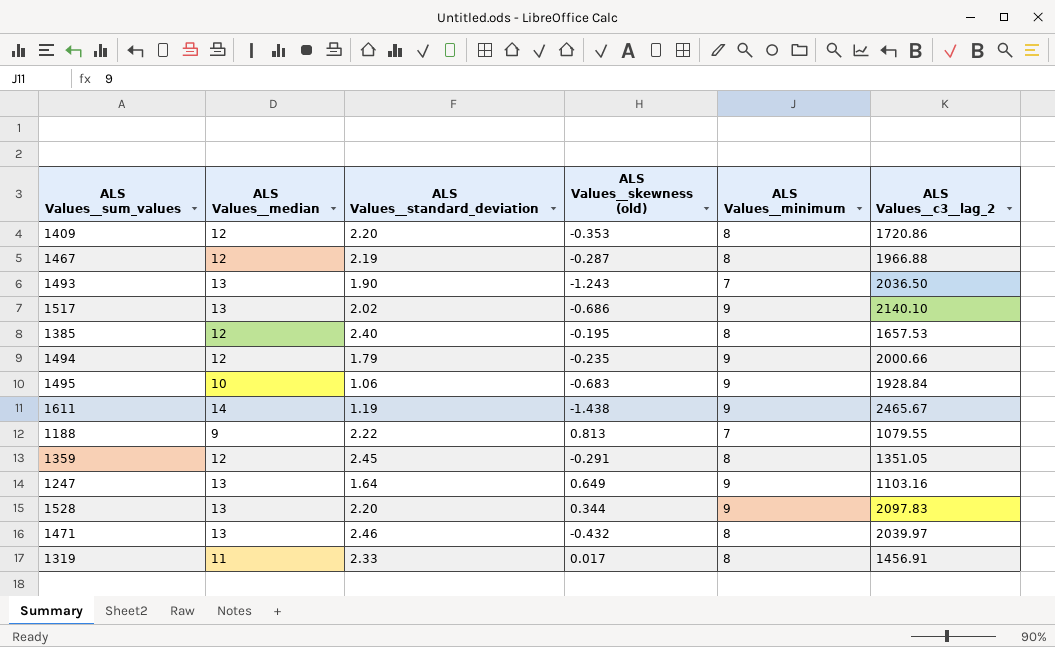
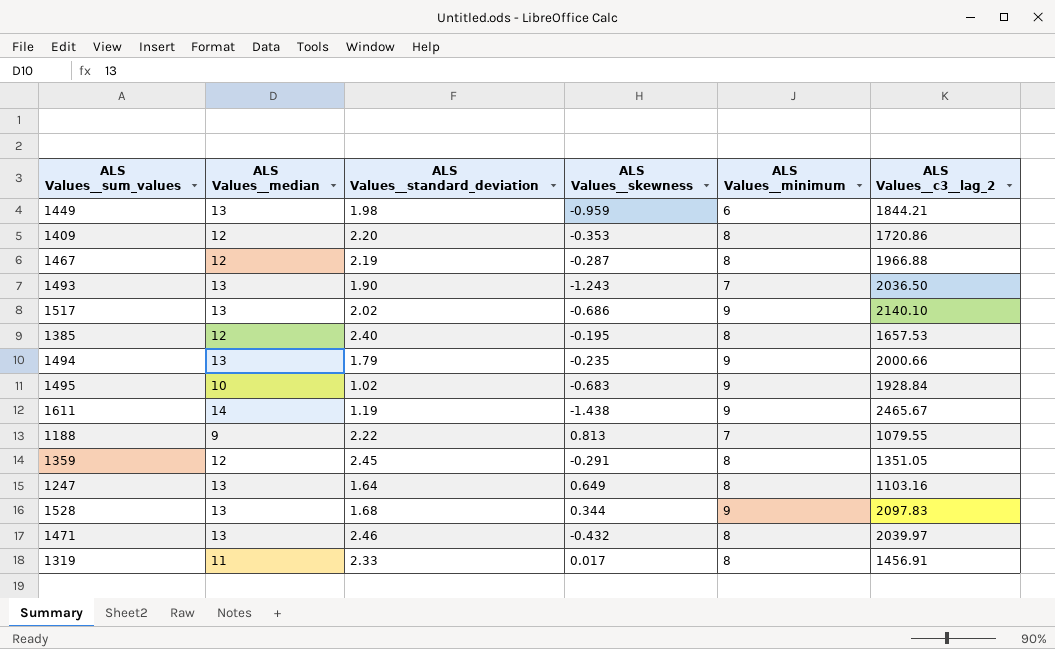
column name: ALS Values__skewness (old) -> ALS Values__skewness
row 1449: none -> 13 | 1.98 | -0.959 | 6 | 1844.21
1494 | ALS Values__median: 12 -> 13
1495 | ALS Values__standard_deviation: 1.06 -> 1.02
1247 | ALS Values__minimum: 9 -> 8
1528 | ALS Values__standard_deviation: 2.20 -> 1.68

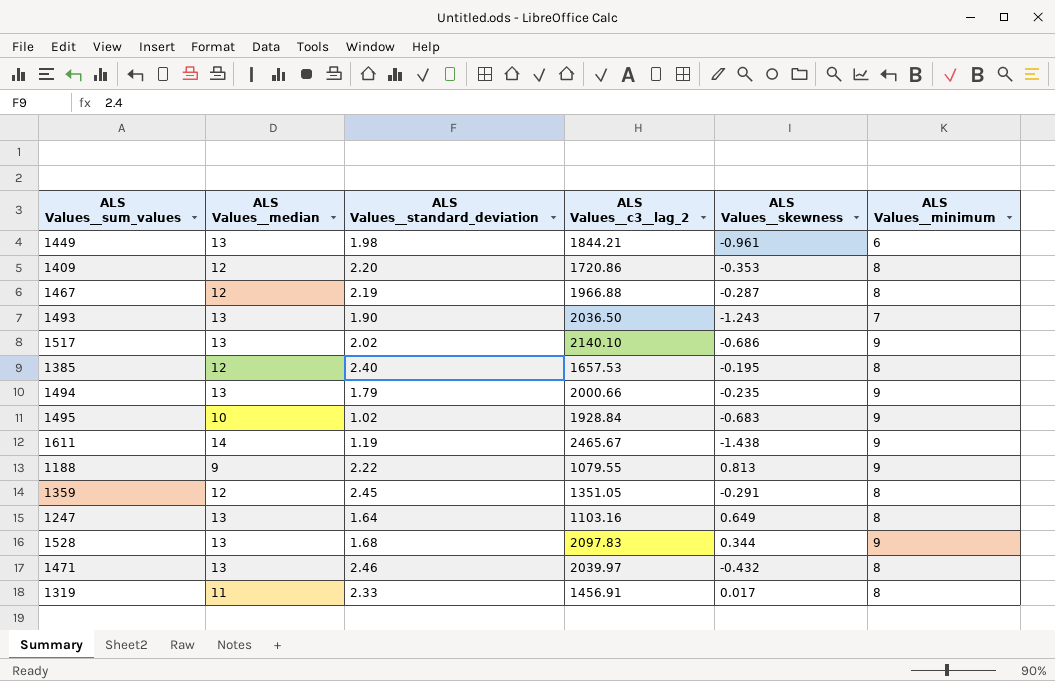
column ALS Values__c3__lag_2 | position: 6 -> 4
1449 | ALS Values__skewness: -0.959 -> -0.961
1188 | ALS Values__minimum: 7 -> 9

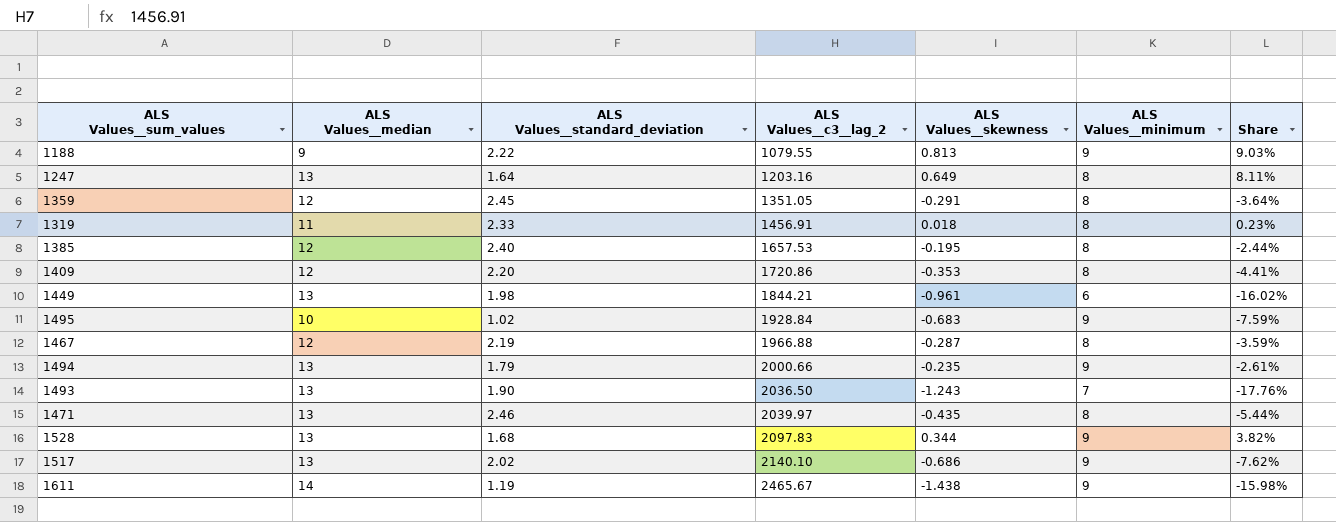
row order: none -> ALS Values__c3__lag_2 ascending
column Share | formula: none -> [ALS Values__skewness] / [ALS Values__minimum]
1247 | ALS Values__c3__lag_2: 1103.16 -> 1203.16
1319 | ALS Values__skewness: 0.017 -> 0.018
1471 | ALS Values__skewness: -0.432 -> -0.435

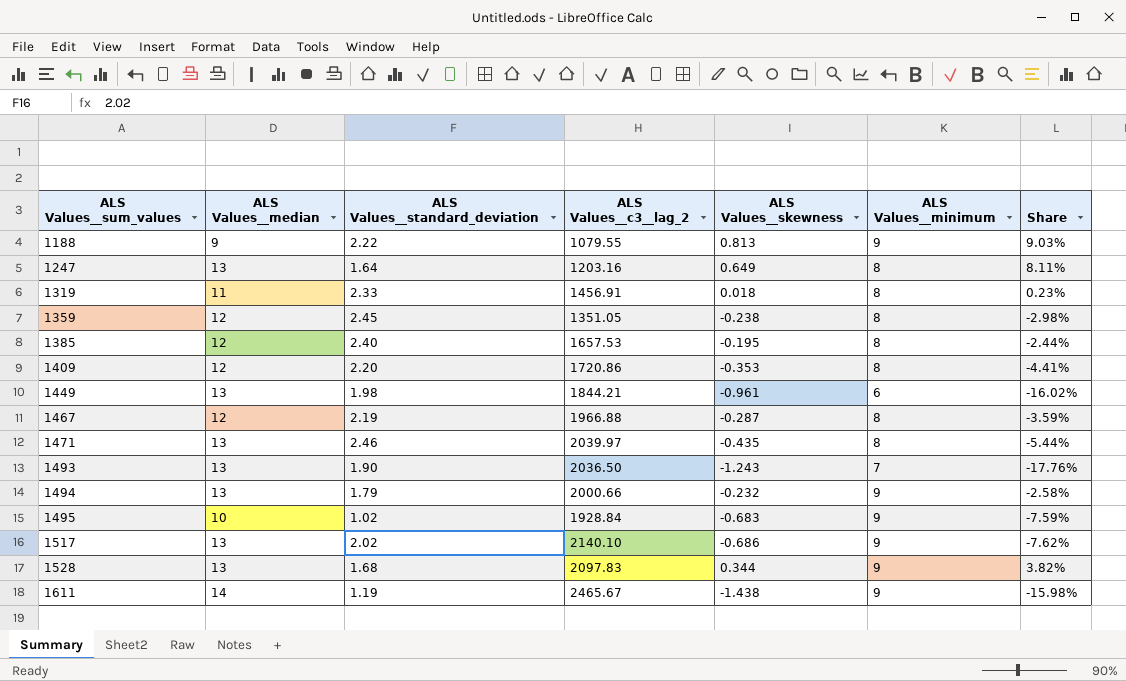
row order: ALS Values__c3__lag_2 ascending -> ALS Values__sum_values ascending
1359 | ALS Values__skewness: -0.291 -> -0.238
1359 | Share: -3.64% -> -2.98%
1494 | ALS Values__skewness: -0.235 -> -0.232
1494 | Share: -2.61% -> -2.58%

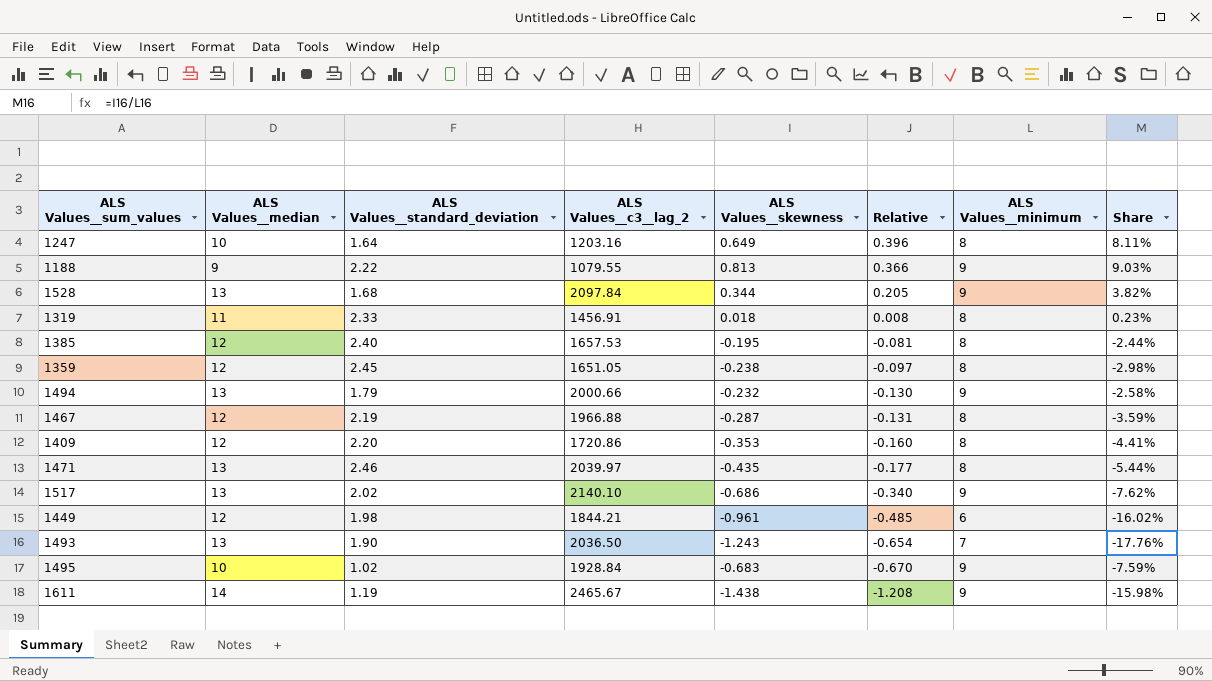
row order: ALS Values__sum_values ascending -> Relative descending
column Relative | formula: none -> [ALS Values__skewness] / [ALS Values__standard_deviation]
1247 | ALS Values__median: 13 -> 10
1528 | ALS Values__c3__lag_2: 2097.83 -> 2097.84
1359 | ALS Values__c3__lag_2: 1351.05 -> 1651.05
1449 | ALS Values__median: 13 -> 12

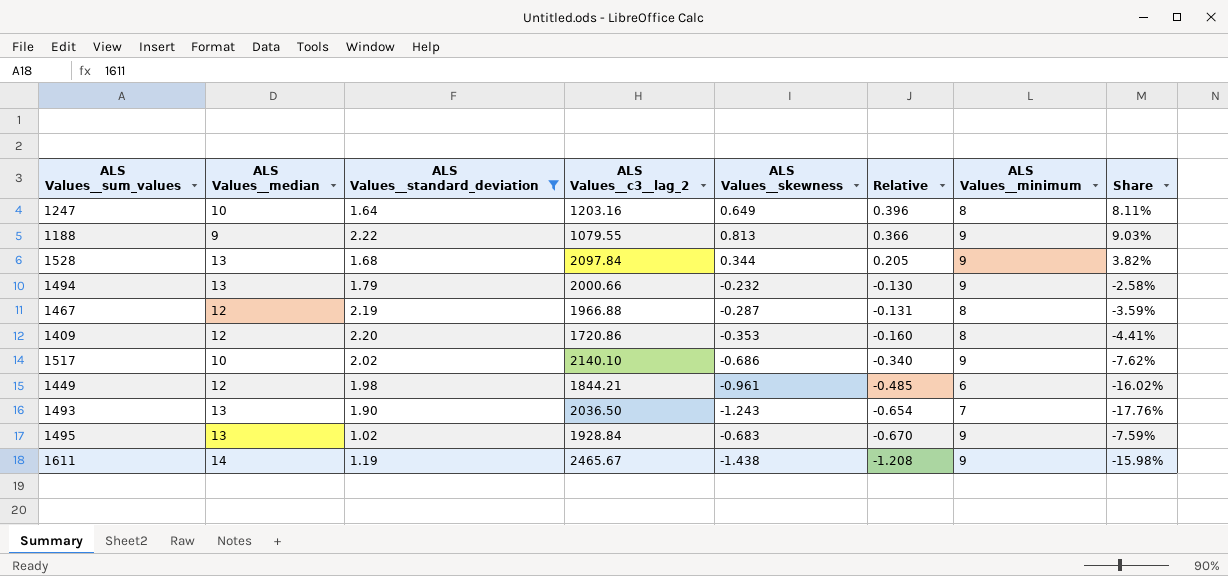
filter: none -> ALS Values__standard_deviation <= 2.22
1517 | ALS Values__median: 13 -> 10
1495 | ALS Values__median: 10 -> 13

